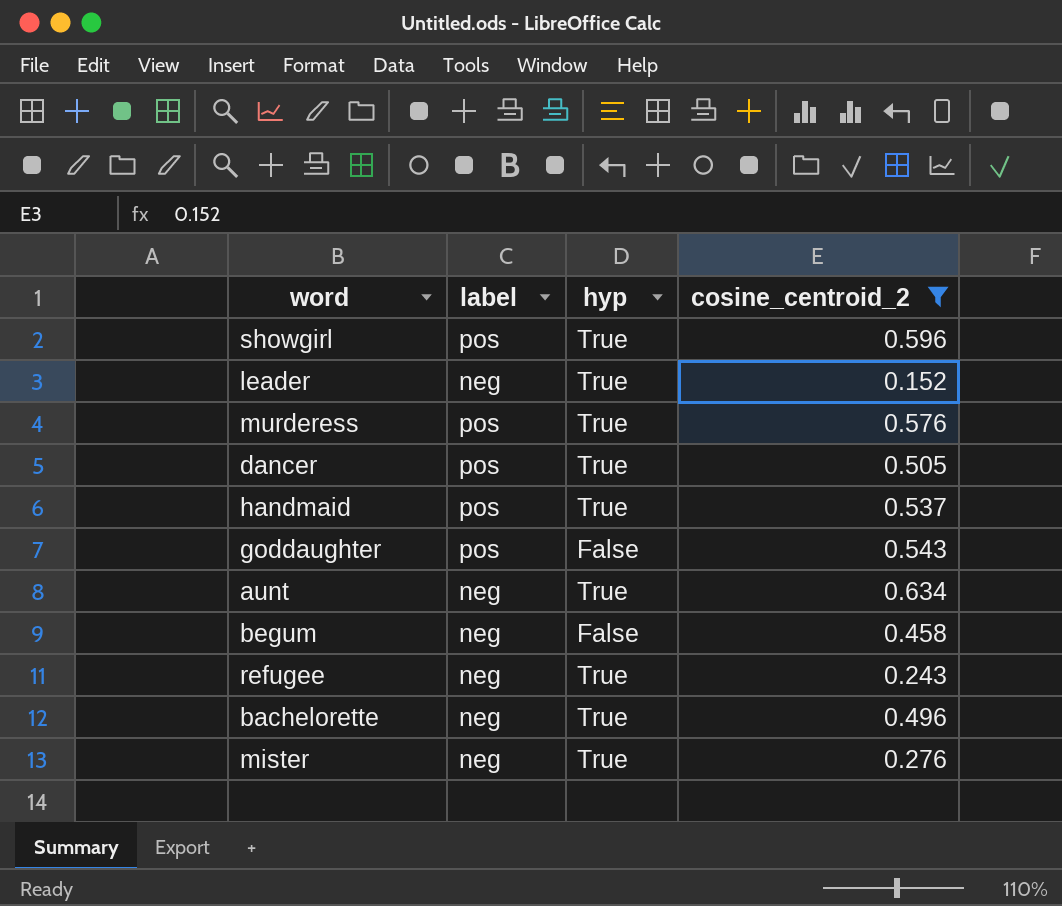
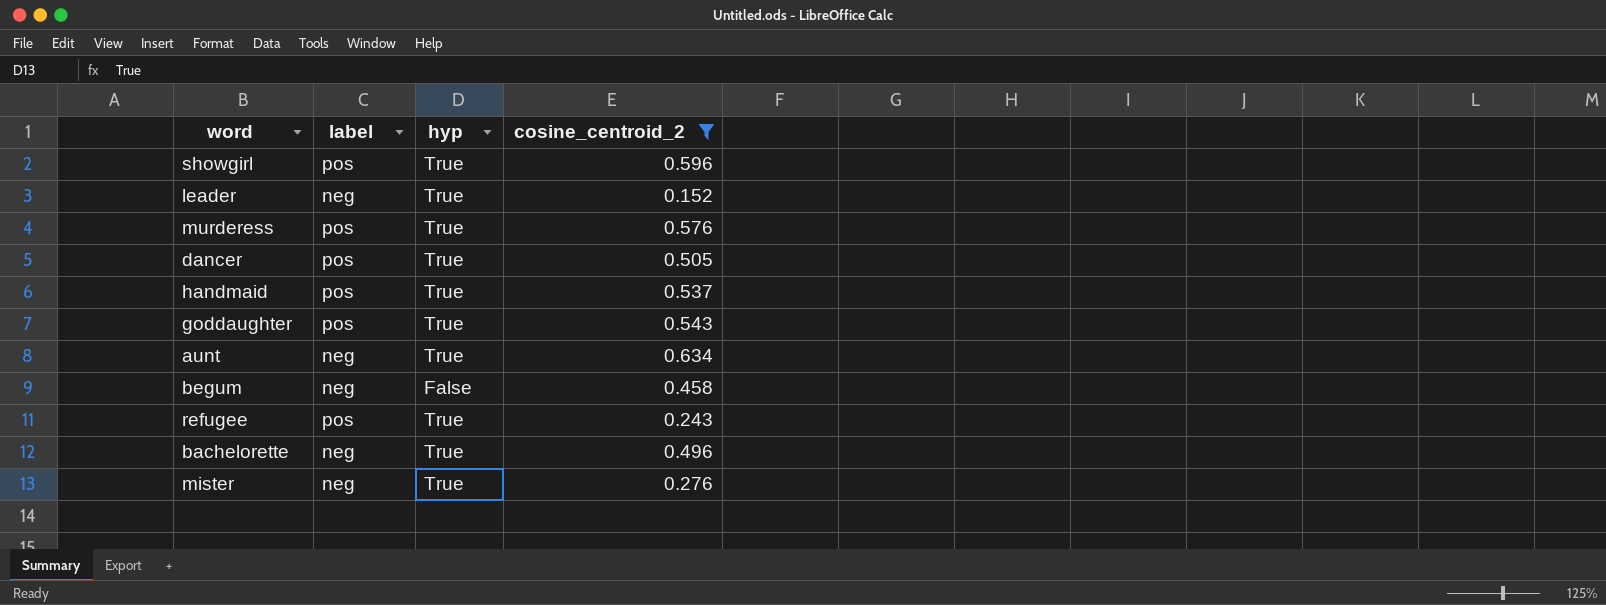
goddaughter | hyp: False -> True
refugee | label: neg -> pos

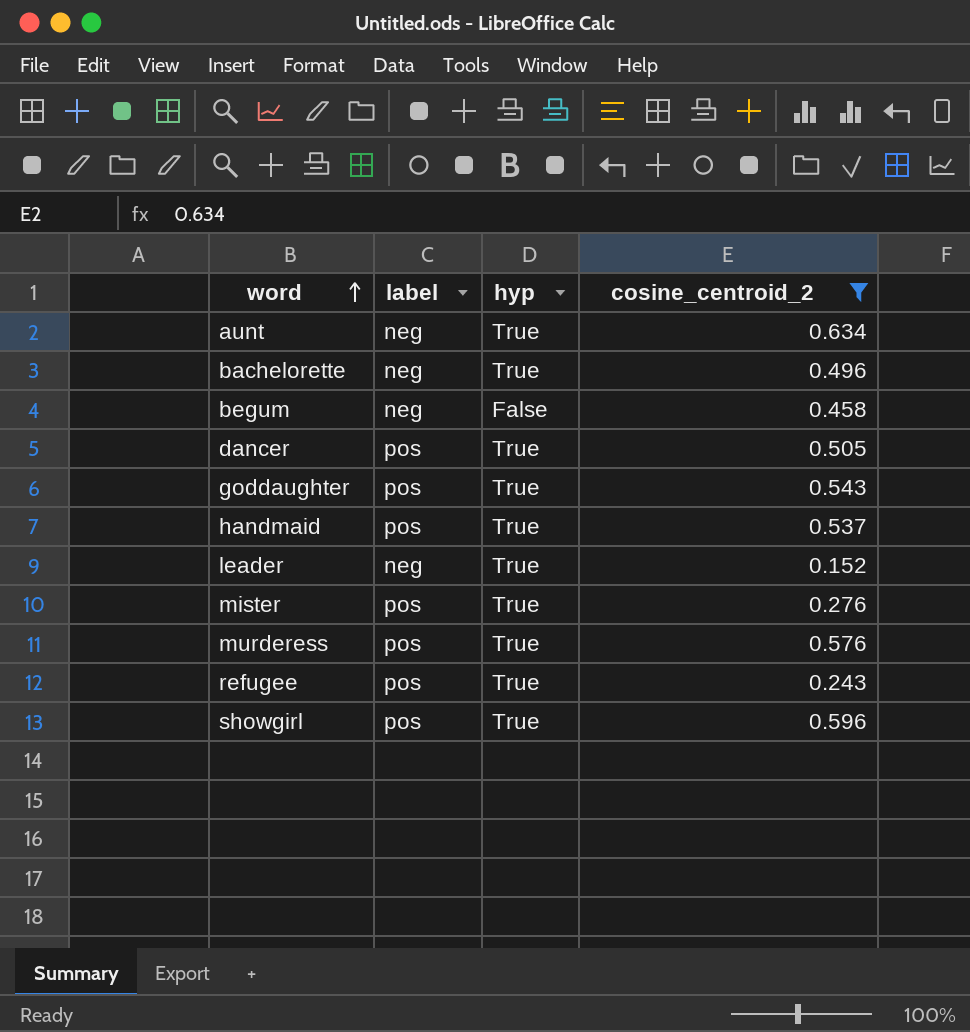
row order: none -> word ascending
mister | label: neg -> pos

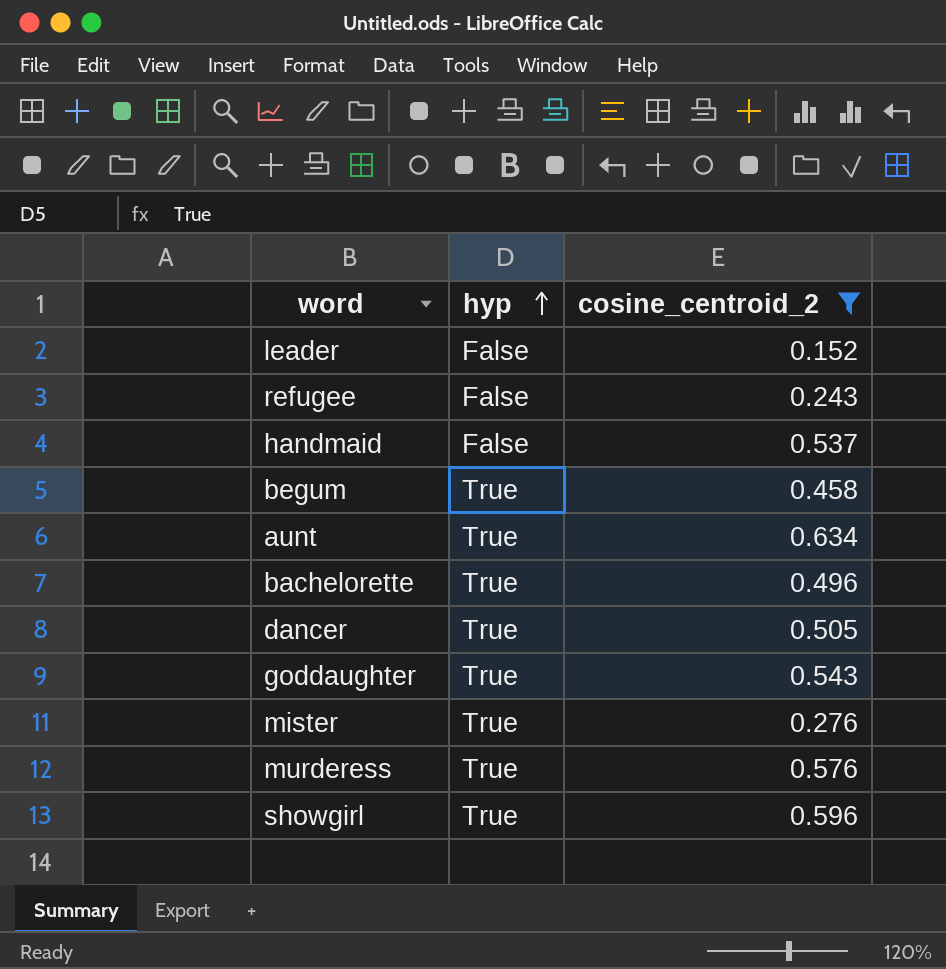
row order: word ascending -> hyp ascending
column label | position: 2 -> none
leader | hyp: True -> False
refugee | hyp: True -> False
handmaid | hyp: True -> False
begum | hyp: False -> True

